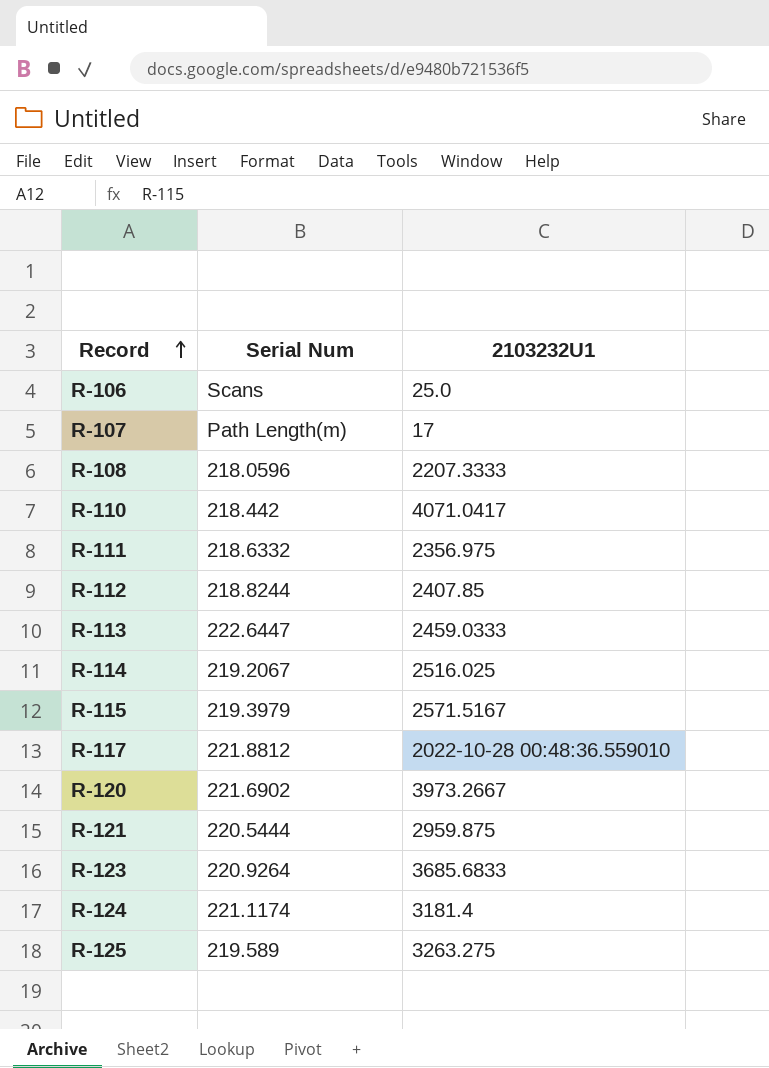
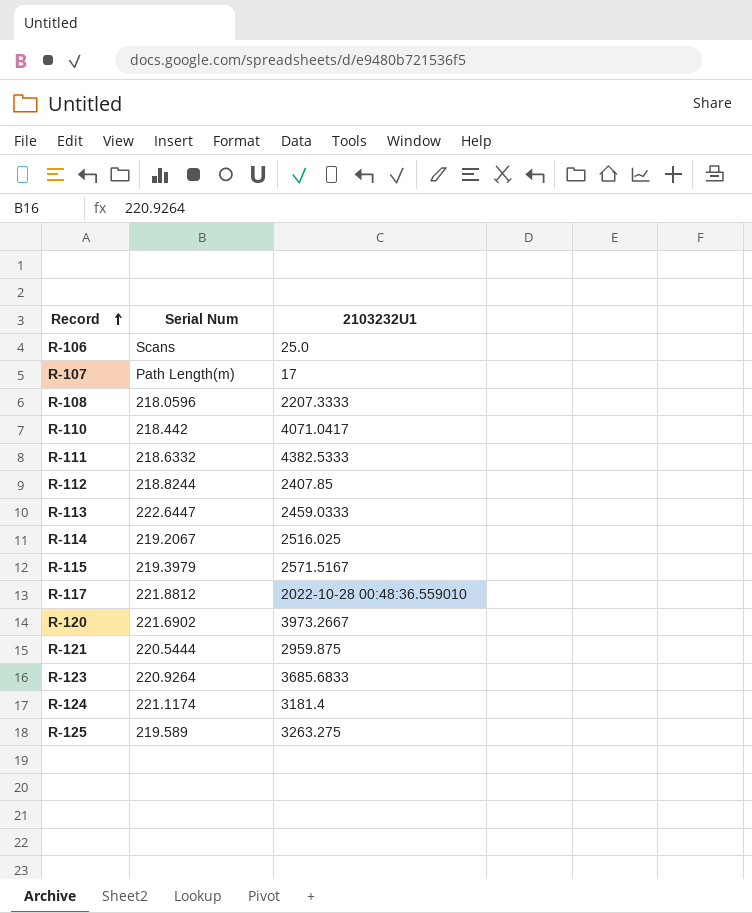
R-111 | 2103232U1: 2356.975 -> 4382.5333

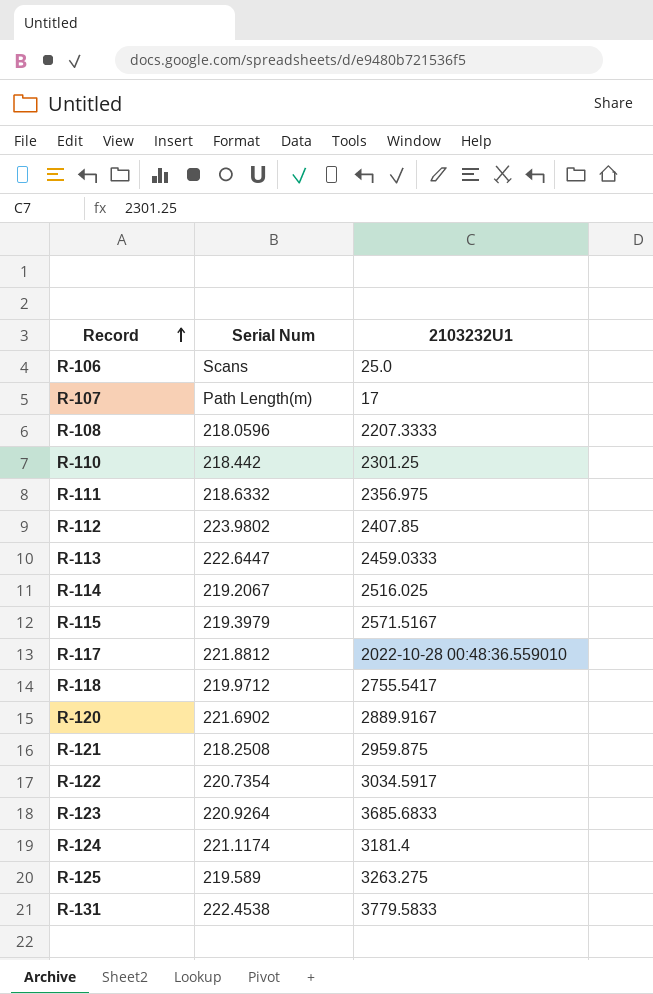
R-110 | 2103232U1: 4071.0417 -> 2301.25
R-111 | 2103232U1: 4382.5333 -> 2356.975
R-112 | Serial Num: 218.8244 -> 223.9802
row R-118: none -> 219.9712 | 2755.5417
R-120 | 2103232U1: 3973.2667 -> 2889.9167
R-121 | Serial Num: 220.5444 -> 218.2508
row R-122: none -> 220.7354 | 3034.5917
row R-131: none -> 222.4538 | 3779.5833

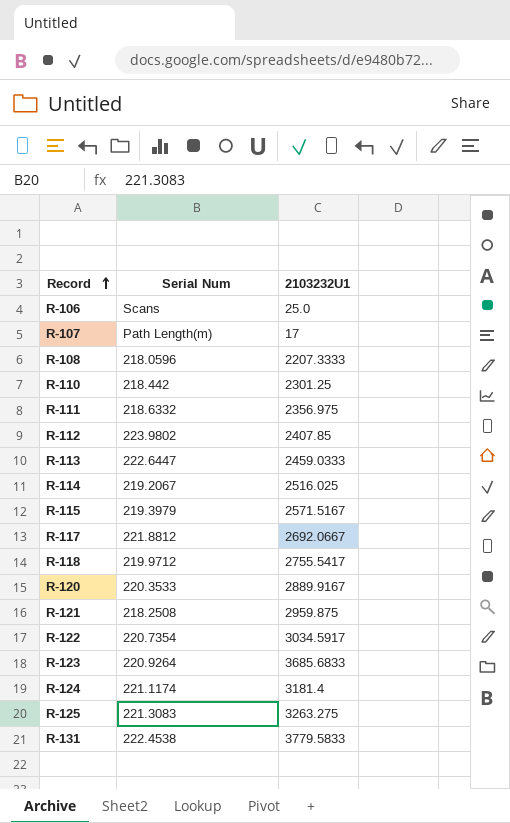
R-117 | 2103232U1: 2022-10-28 00:48:36.559010 -> 2692.0667
R-120 | Serial Num: 221.6902 -> 220.3533
R-125 | Serial Num: 219.589 -> 221.3083

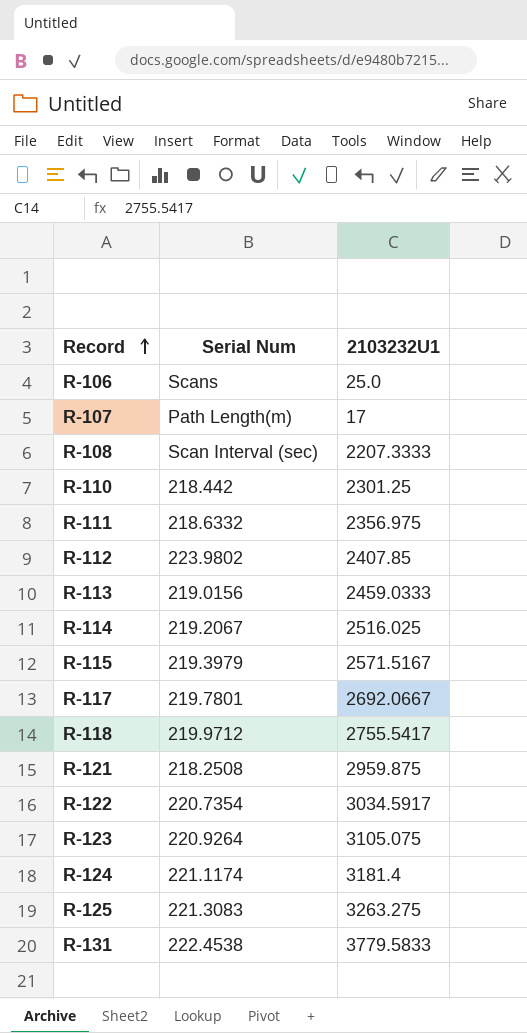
row R-120: 220.3533 | 2889.9167 -> none
R-108 | Serial Num: 218.0596 -> Scan Interval (sec)
R-113 | Serial Num: 222.6447 -> 219.0156
R-117 | Serial Num: 221.8812 -> 219.7801
R-123 | 2103232U1: 3685.6833 -> 3105.075

